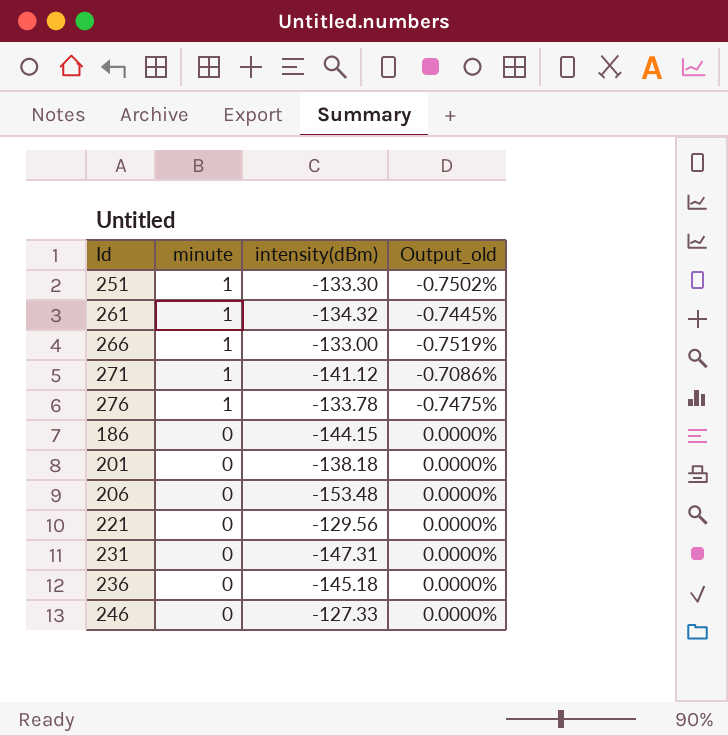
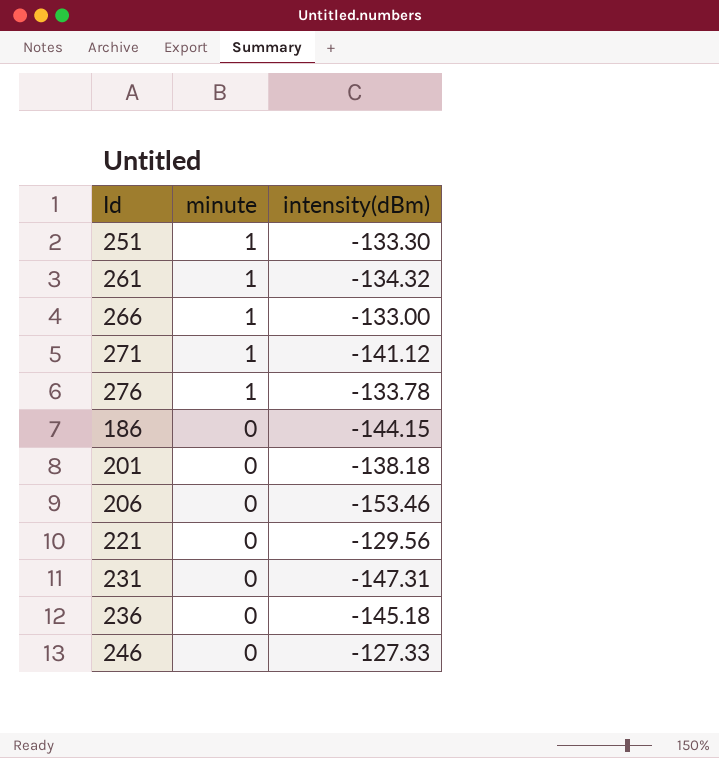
column Output_old | formula: [minute] / [intensity(dBm)] -> none
206 | intensity(dBm): -153.48 -> -153.46

